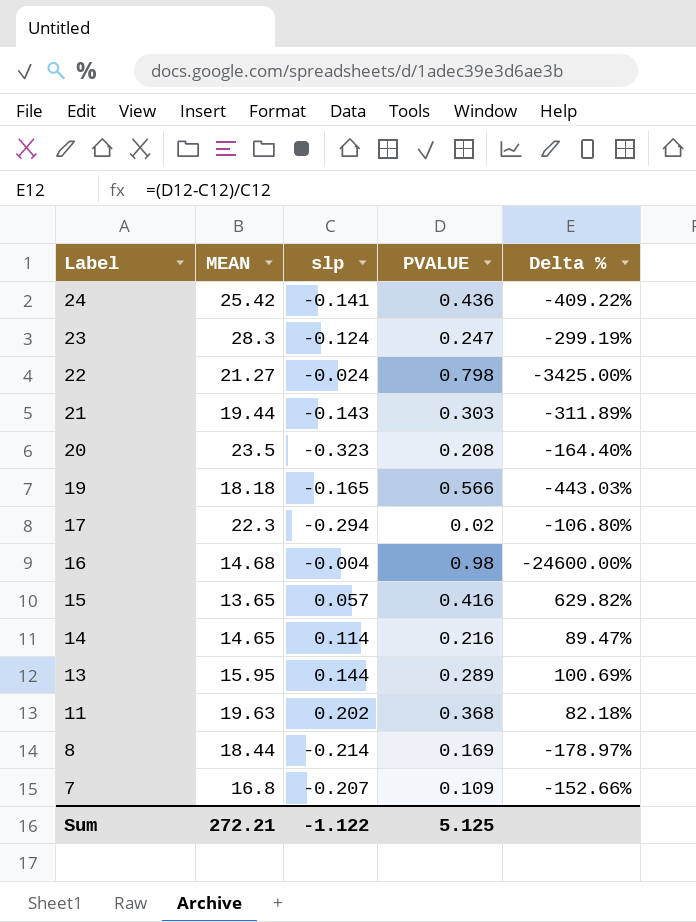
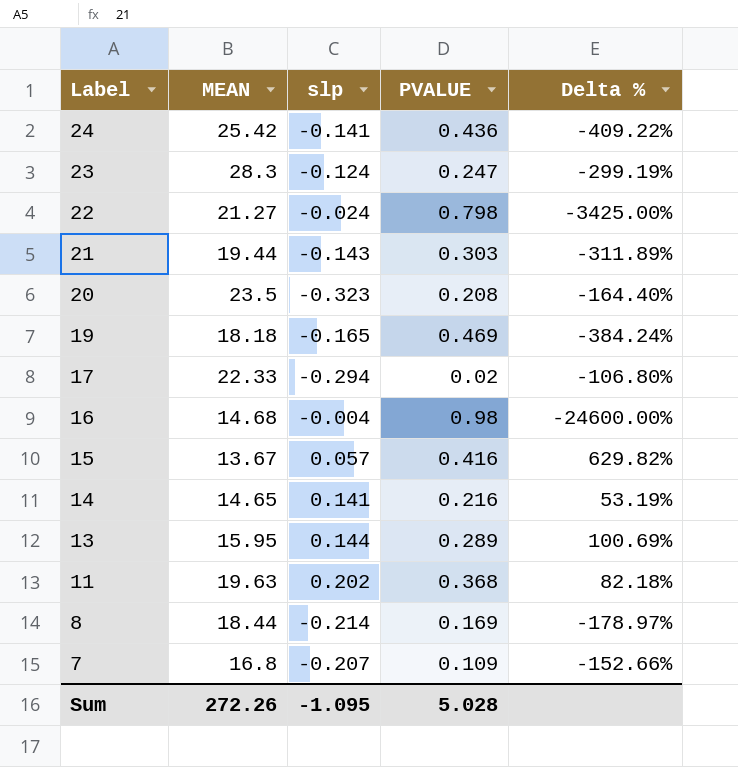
19 | PVALUE: 0.566 -> 0.469
19 | Delta %: -443.03% -> -384.24%
17 | MEAN: 22.3 -> 22.33
15 | MEAN: 13.65 -> 13.67
14 | slp: 0.114 -> 0.141
14 | Delta %: 89.47% -> 53.19%
Sum | MEAN: 272.21 -> 272.26
Sum | slp: -1.122 -> -1.095
Sum | PVALUE: 5.125 -> 5.028

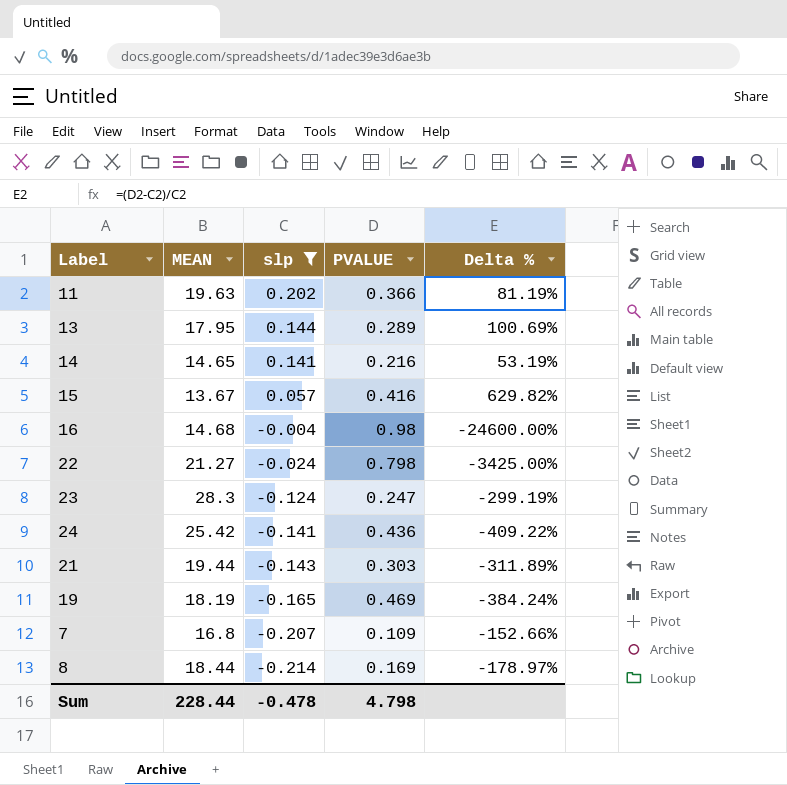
filter: none -> slp >= -0.214
row order: Label descending -> slp descending
11 | PVALUE: 0.368 -> 0.366
11 | Delta %: 82.18% -> 81.19%
13 | MEAN: 15.95 -> 17.95
19 | MEAN: 18.18 -> 18.19
Sum | MEAN: 272.26 -> 228.44
Sum | slp: -1.095 -> -0.478
Sum | PVALUE: 5.028 -> 4.798

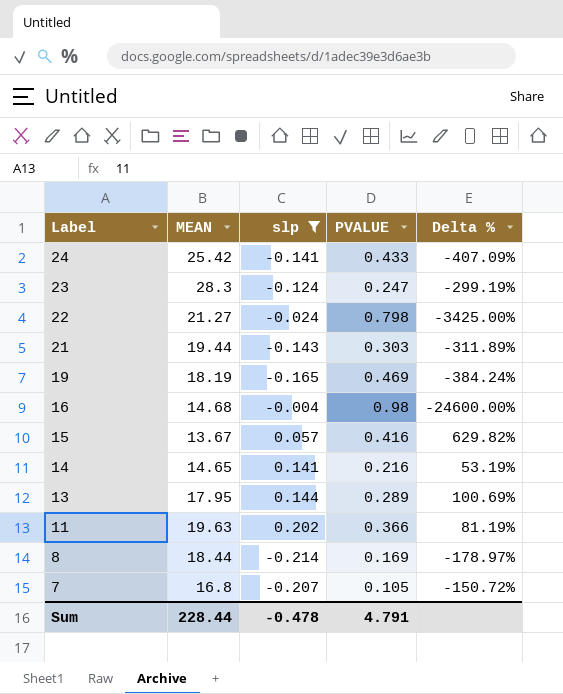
row order: slp descending -> Label descending
24 | PVALUE: 0.436 -> 0.433
24 | Delta %: -409.22% -> -407.09%
7 | PVALUE: 0.109 -> 0.105
7 | Delta %: -152.66% -> -150.72%
Sum | PVALUE: 4.798 -> 4.791

